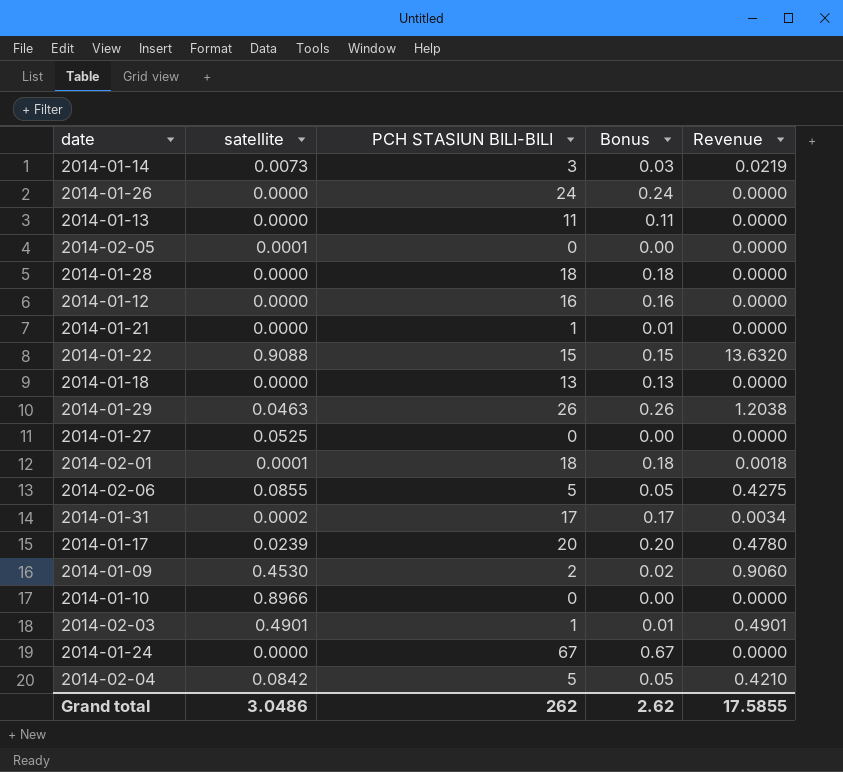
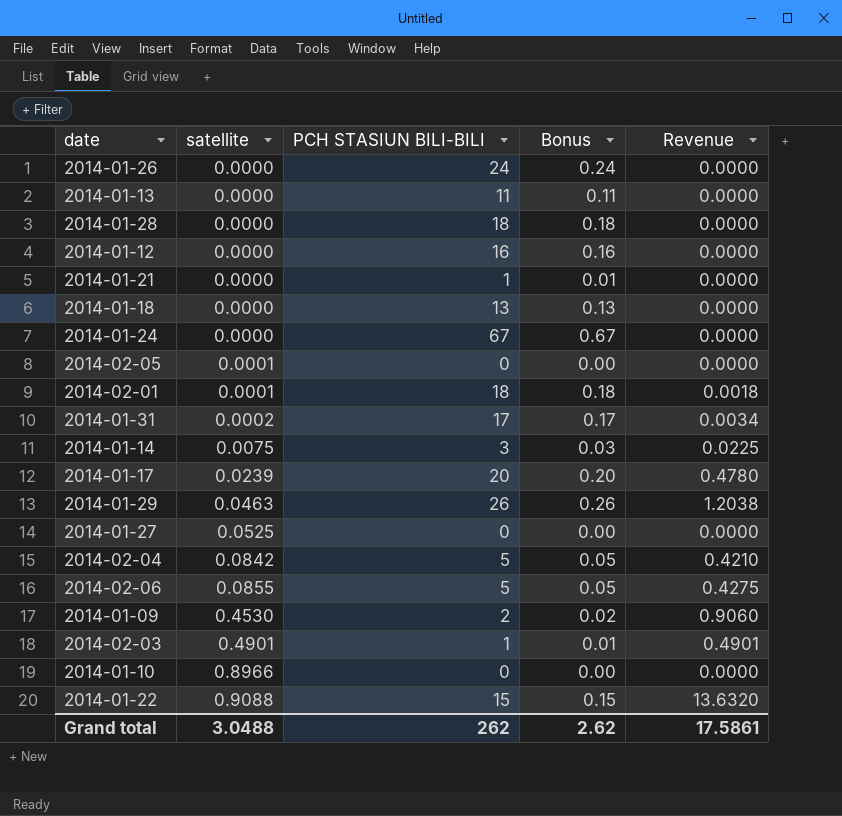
row order: none -> satellite ascending
2014-01-14 | satellite: 0.0073 -> 0.0075
2014-01-14 | Revenue: 0.0219 -> 0.0225
Grand total | satellite: 3.0486 -> 3.0488
Grand total | Revenue: 17.5855 -> 17.5861

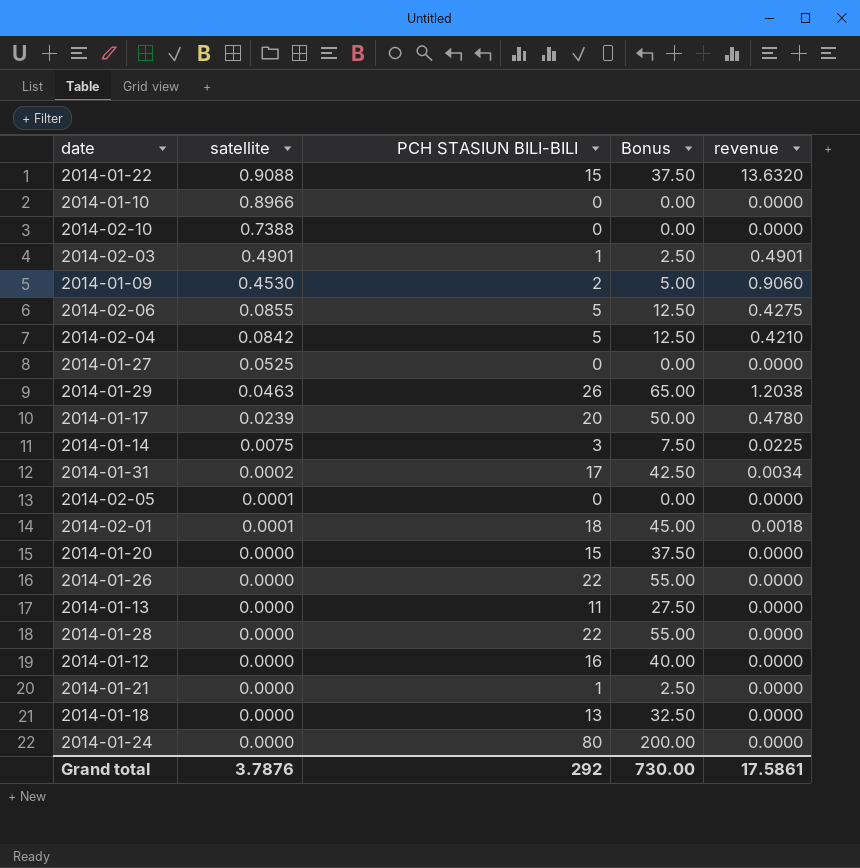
row order: satellite ascending -> satellite descending
column Bonus | formula: [PCH STASIUN BILI-BILI] * 0.01 -> [PCH STASIUN BILI-BILI] * 2.5
column name: Revenue -> revenue
row 2014-02-10: none -> 0.7388 | 0 | 0.00 | 0.0000
row 2014-01-20: none -> 0.0000 | 15 | 37.50 | 0.0000
2014-01-26 | PCH STASIUN BILI-BILI: 24 -> 22
2014-01-28 | PCH STASIUN BILI-BILI: 18 -> 22
2014-01-24 | PCH STASIUN BILI-BILI: 67 -> 80
Grand total | satellite: 3.0488 -> 3.7876
Grand total | PCH STASIUN BILI-BILI: 262 -> 292
Grand total | Bonus: 2.62 -> 730.00

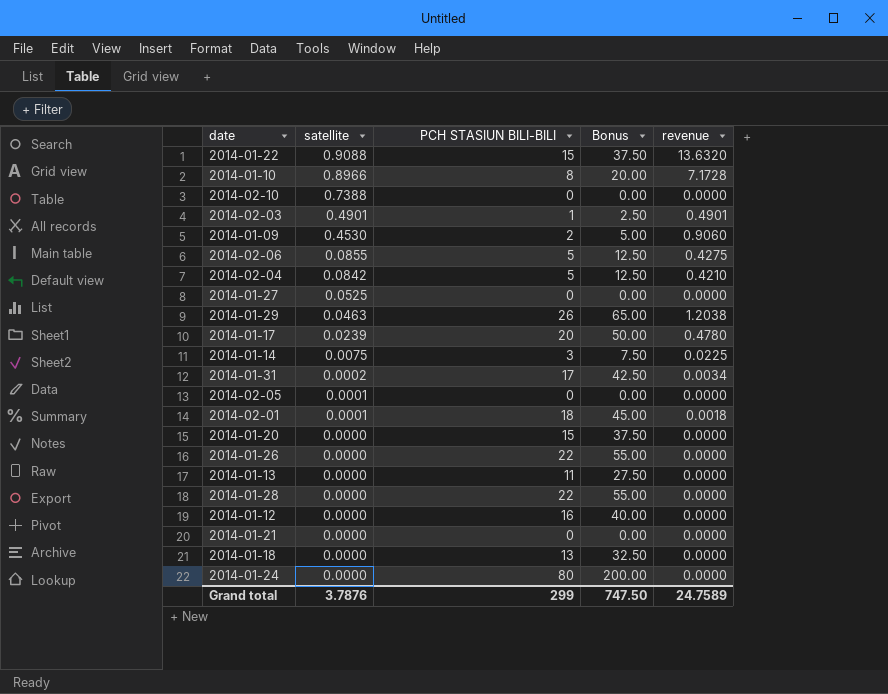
2014-01-10 | PCH STASIUN BILI-BILI: 0 -> 8
2014-01-10 | Bonus: 0.00 -> 20.00
2014-01-10 | revenue: 0.0000 -> 7.1728
2014-01-21 | PCH STASIUN BILI-BILI: 1 -> 0
2014-01-21 | Bonus: 2.50 -> 0.00
Grand total | PCH STASIUN BILI-BILI: 292 -> 299
Grand total | Bonus: 730.00 -> 747.50
Grand total | revenue: 17.5861 -> 24.7589

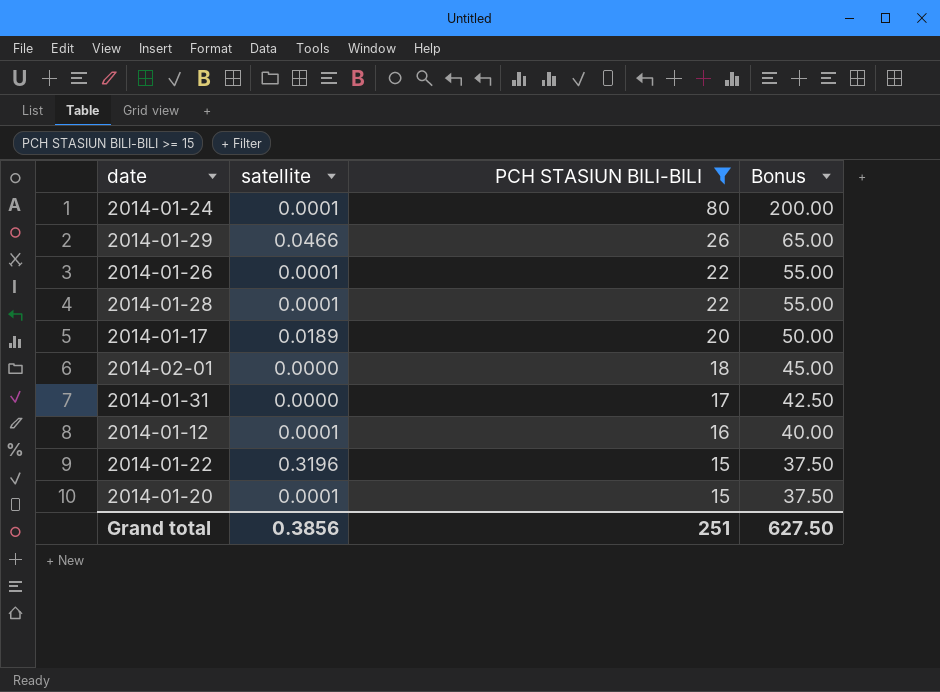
filter: none -> PCH STASIUN BILI-BILI >= 15
row order: satellite descending -> PCH STASIUN BILI-BILI descending
column revenue | formula: [satellite] * [PCH STASIUN BILI-BILI] -> none
2014-01-24 | satellite: 0.0000 -> 0.0001
2014-01-29 | satellite: 0.0463 -> 0.0466
2014-01-26 | satellite: 0.0000 -> 0.0001
2014-01-28 | satellite: 0.0000 -> 0.0001
2014-01-17 | satellite: 0.0239 -> 0.0189
2014-02-01 | satellite: 0.0001 -> 0.0000
2014-01-31 | satellite: 0.0002 -> 0.0000
2014-01-12 | satellite: 0.0000 -> 0.0001
2014-01-22 | satellite: 0.9088 -> 0.3196
2014-01-20 | satellite: 0.0000 -> 0.0001
Grand total | satellite: 3.7876 -> 0.3856
Grand total | PCH STASIUN BILI-BILI: 299 -> 251
Grand total | Bonus: 747.50 -> 627.50

